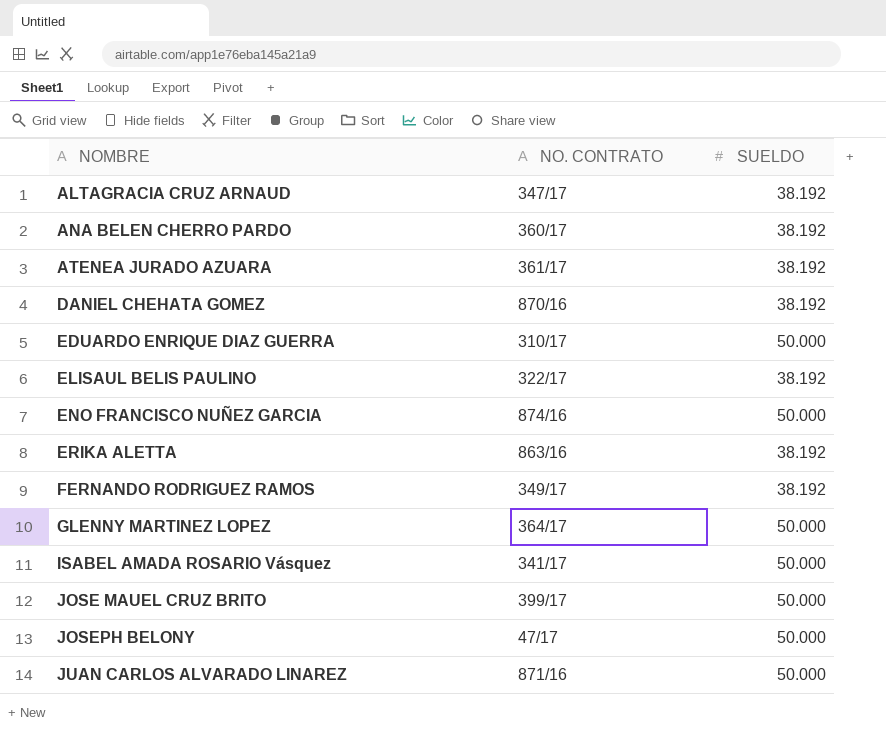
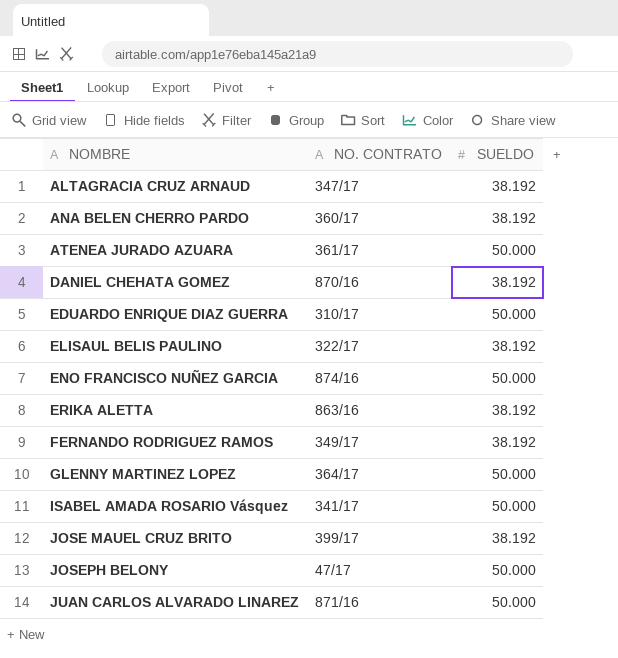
ATENEA JURADO AZUARA | SUELDO: 38.192 -> 50.000
JOSE MAUEL CRUZ BRITO | SUELDO: 50.000 -> 38.192

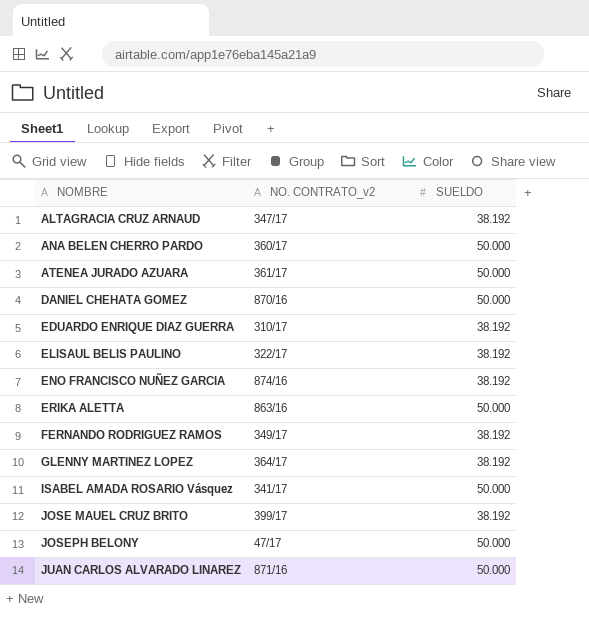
column name: NO. CONTRATO -> NO. CONTRATO_v2
ANA BELEN CHERRO PARDO | SUELDO: 38.192 -> 50.000
DANIEL CHEHATA GOMEZ | SUELDO: 38.192 -> 50.000
EDUARDO ENRIQUE DIAZ GUERRA | SUELDO: 50.000 -> 38.192
ENO FRANCISCO NUÑEZ GARCIA | SUELDO: 50.000 -> 38.192
ERIKA ALETTA | SUELDO: 38.192 -> 50.000
GLENNY MARTINEZ LOPEZ | SUELDO: 50.000 -> 38.192

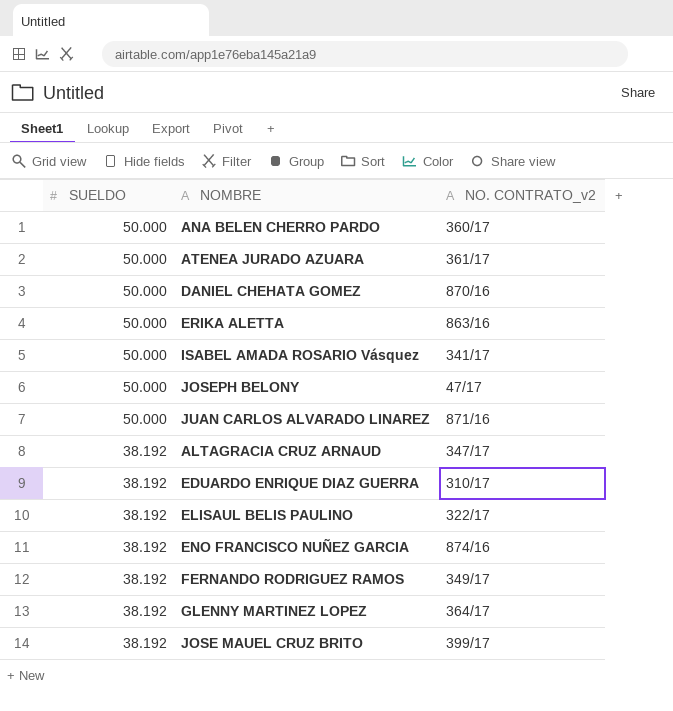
row order: NOMBRE ascending -> SUELDO descending
column SUELDO | position: 3 -> 1

